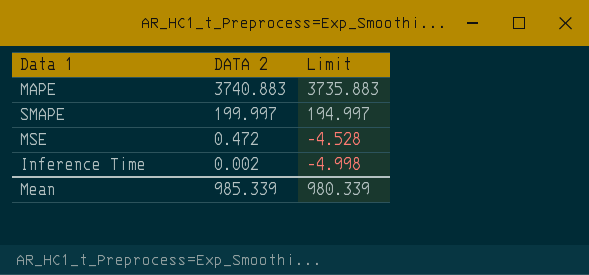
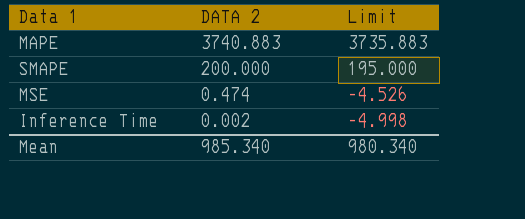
SMAPE | DATA 2: 199.997 -> 200.000
SMAPE | Limit: 194.997 -> 195.000
MSE | DATA 2: 0.472 -> 0.474
MSE | Limit: -4.528 -> -4.526
Mean | DATA 2: 985.339 -> 985.340
Mean | Limit: 980.339 -> 980.340

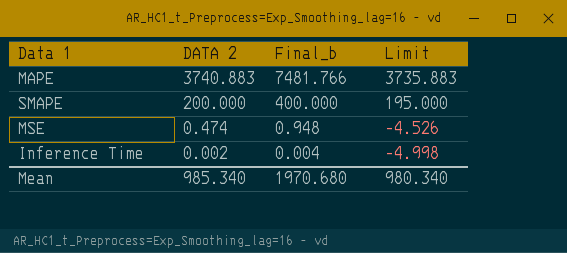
column Final_b | formula: none -> [DATA 2] * 2

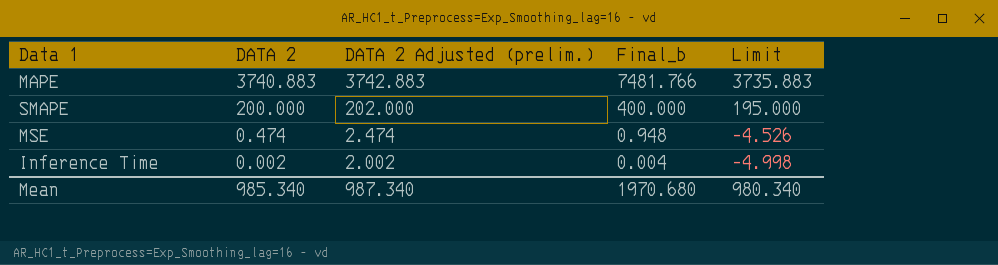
column DATA 2 Adjusted (prelim.) | formula: none -> [DATA 2] + 2

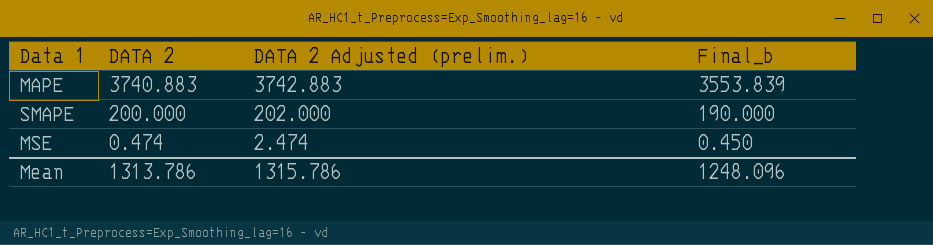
column Limit | formula: [DATA 2] - 5 -> none
column Final_b | formula: [DATA 2] * 2 -> [DATA 2] * 0.95
row Inference Time: 0.002 | 2.002 | 0.004 | -4.998 -> none
Mean | DATA 2: 985.340 -> 1313.786
Mean | DATA 2 Adjusted (prelim.): 987.340 -> 1315.786
Mean | Final_b: 1970.680 -> 1248.096

